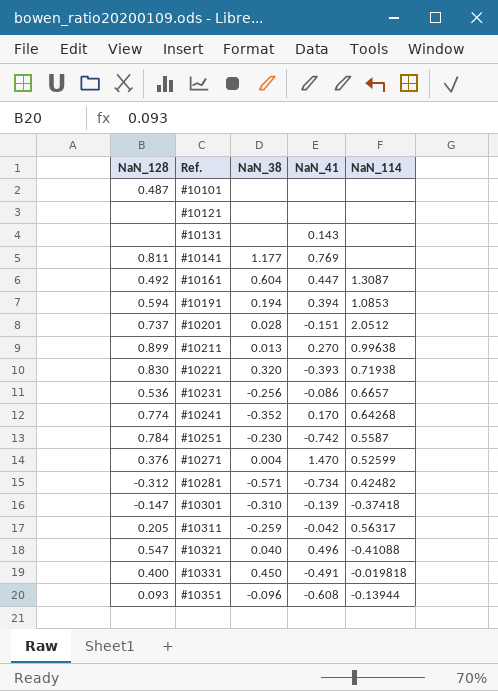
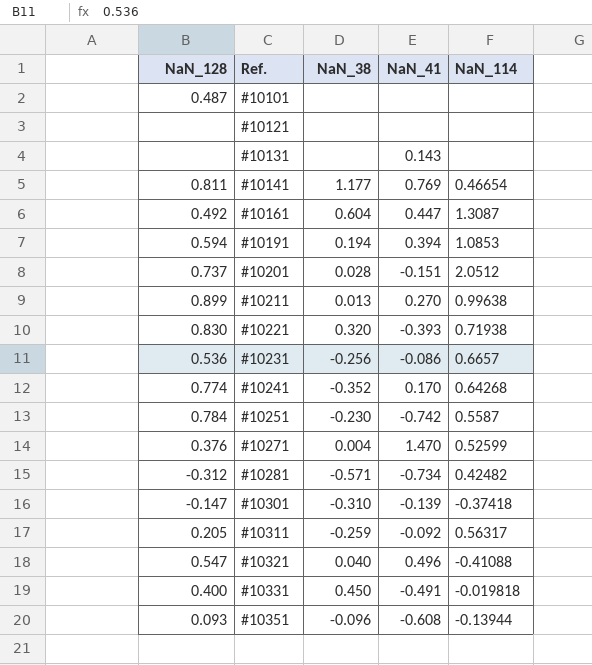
#10141 | NaN_114: none -> 0.46654
#10311 | NaN_41: -0.042 -> -0.092

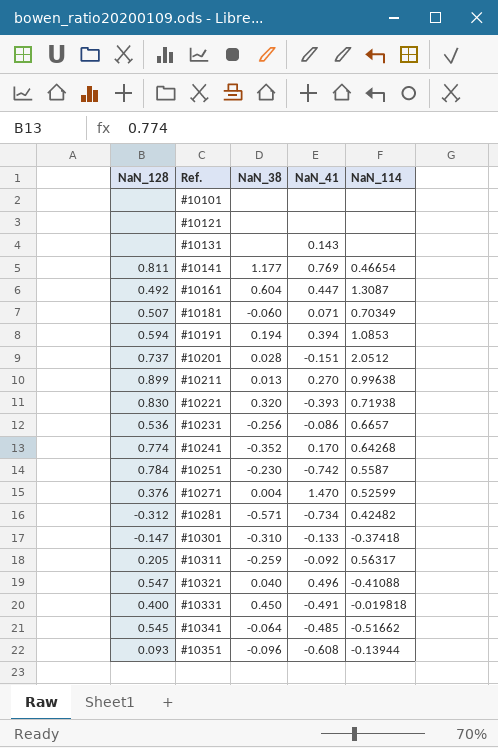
#10101 | NaN_128: 0.487 -> none
row #10181: none -> 0.507 | -0.060 | 0.071 | 0.70349
#10301 | NaN_41: -0.139 -> -0.133
row #10341: none -> 0.545 | -0.064 | -0.485 | -0.51662

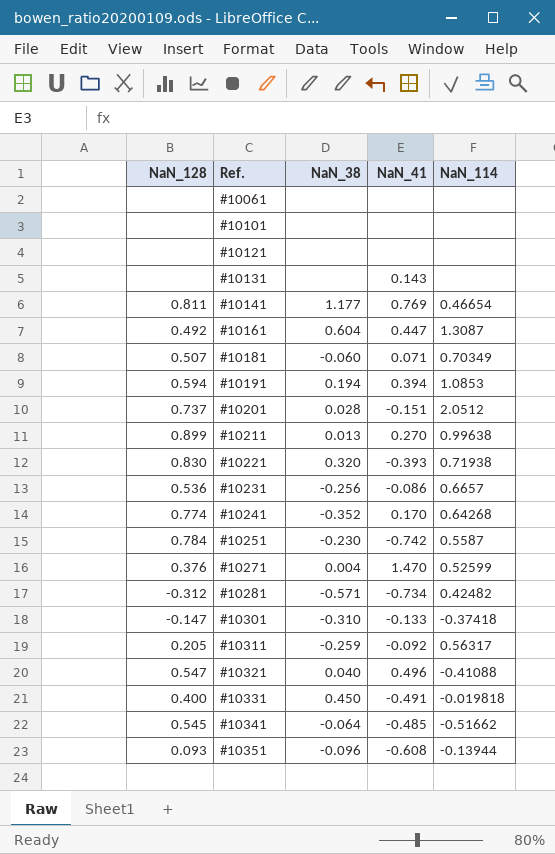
row #10061: none -> none | none | none | none

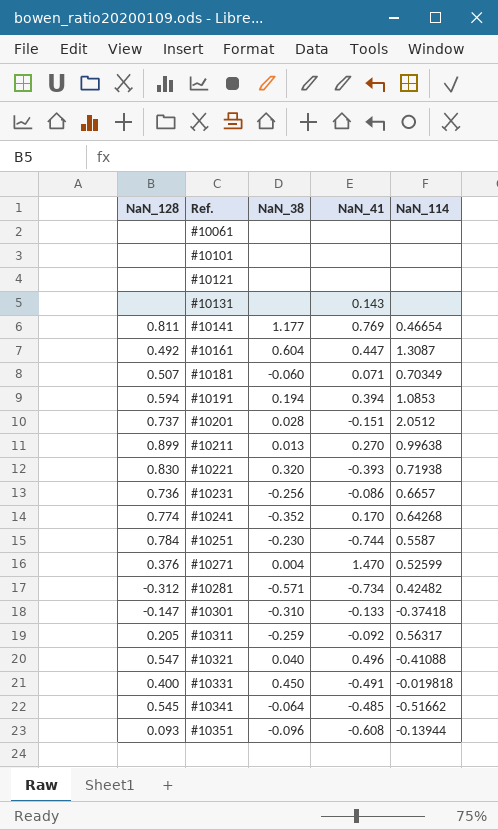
#10231 | NaN_128: 0.536 -> 0.736
#10251 | NaN_41: -0.742 -> -0.744

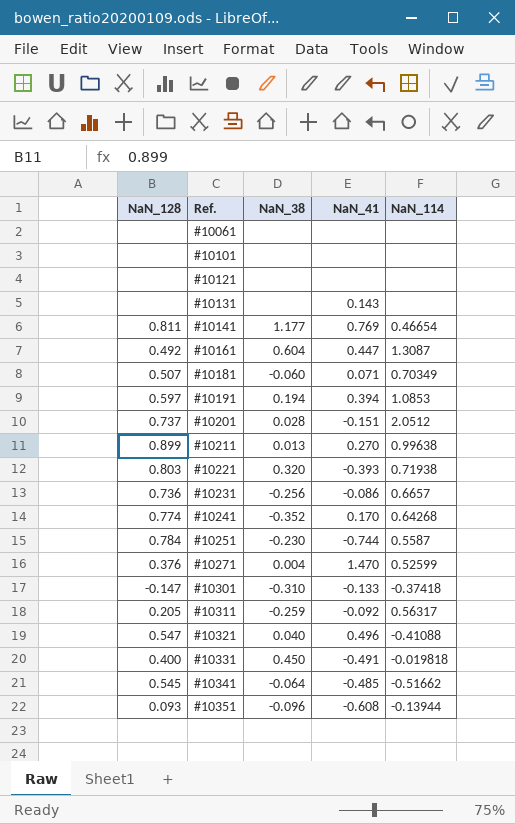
row #10281: -0.312 | -0.571 | -0.734 | 0.42482 -> none
#10191 | NaN_128: 0.594 -> 0.597
#10221 | NaN_128: 0.830 -> 0.803

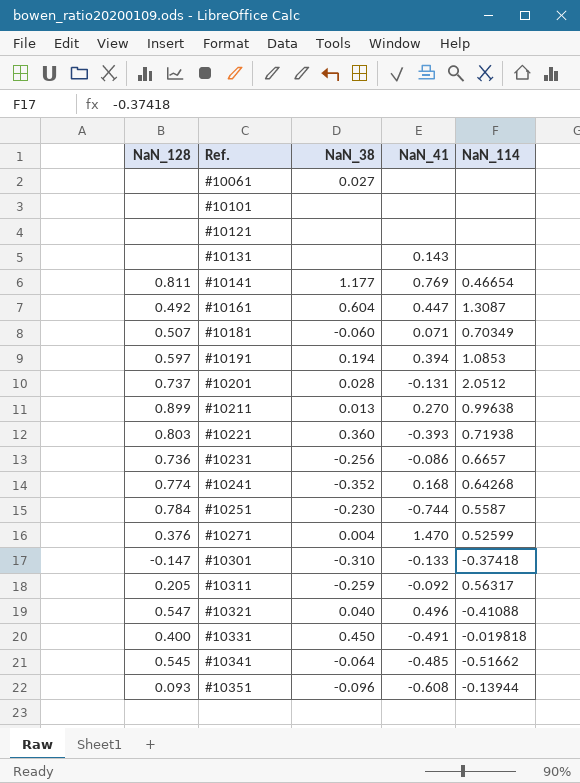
#10061 | NaN_38: none -> 0.027
#10201 | NaN_41: -0.151 -> -0.131
#10221 | NaN_38: 0.320 -> 0.360
#10241 | NaN_41: 0.170 -> 0.168

